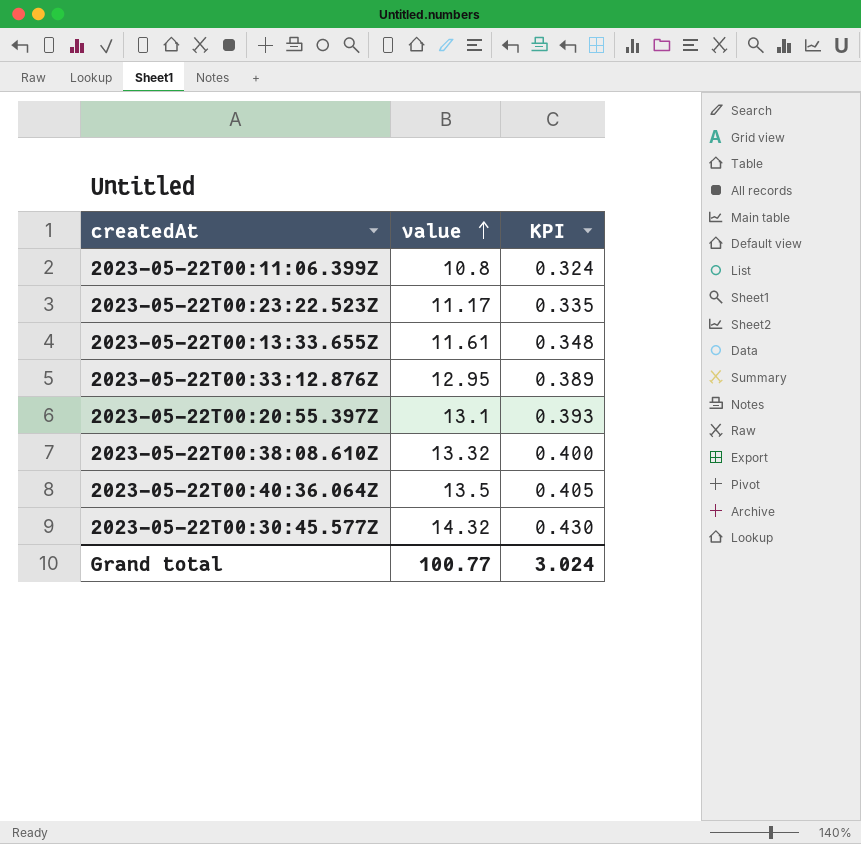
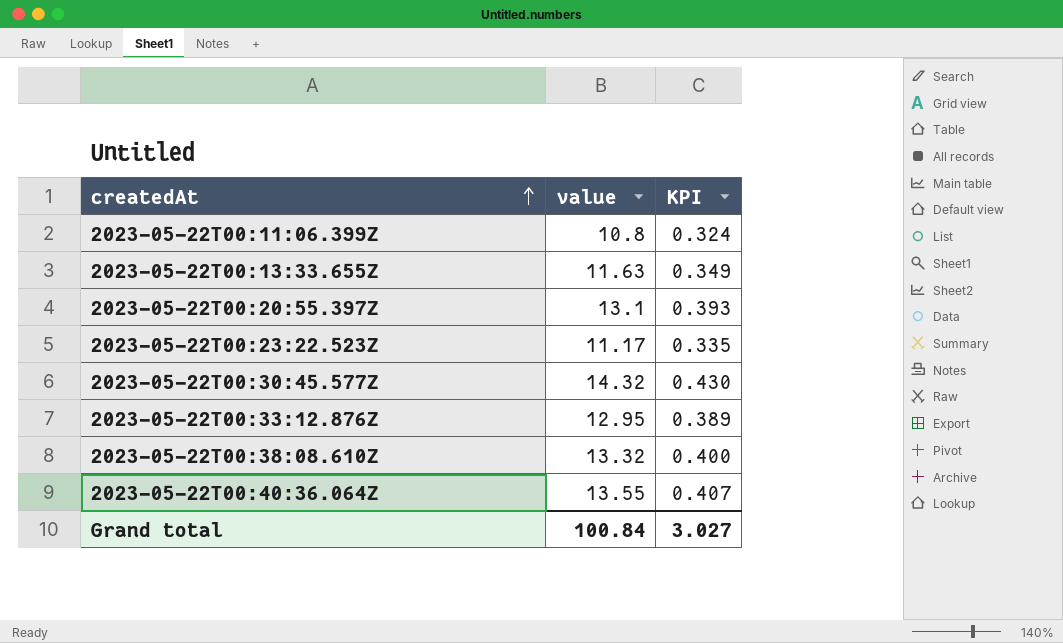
row order: value ascending -> createdAt ascending
2023-05-22T00:13:33.655Z | value: 11.61 -> 11.63
2023-05-22T00:13:33.655Z | KPI: 0.348 -> 0.349
2023-05-22T00:40:36.064Z | value: 13.5 -> 13.55
2023-05-22T00:40:36.064Z | KPI: 0.405 -> 0.407
Grand total | value: 100.77 -> 100.84
Grand total | KPI: 3.024 -> 3.027

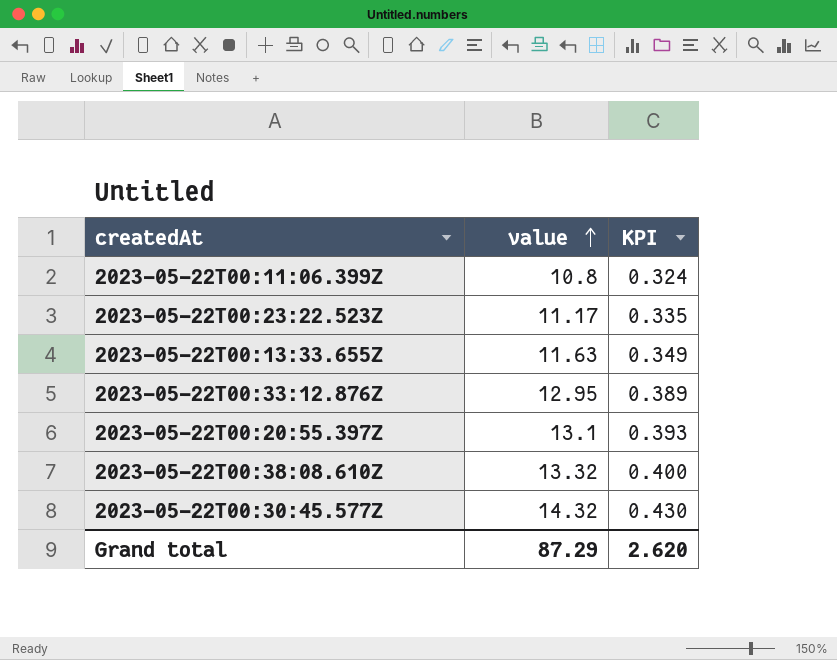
row order: createdAt ascending -> value ascending
row 2023-05-22T00:40:36.064Z: 13.55 | 0.407 -> none
Grand total | value: 100.84 -> 87.29
Grand total | KPI: 3.027 -> 2.620

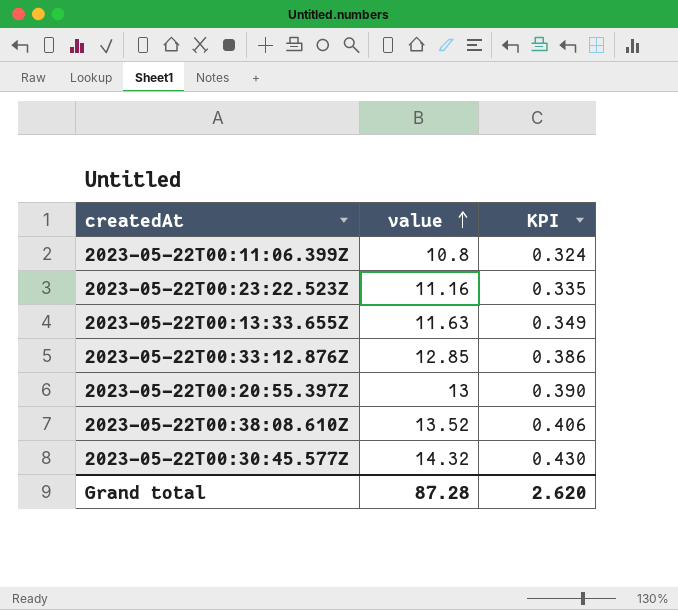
2023-05-22T00:23:22.523Z | value: 11.17 -> 11.16
2023-05-22T00:33:12.876Z | value: 12.95 -> 12.85
2023-05-22T00:33:12.876Z | KPI: 0.389 -> 0.386
2023-05-22T00:20:55.397Z | value: 13.1 -> 13
2023-05-22T00:20:55.397Z | KPI: 0.393 -> 0.390
2023-05-22T00:38:08.610Z | value: 13.32 -> 13.52
2023-05-22T00:38:08.610Z | KPI: 0.400 -> 0.406
Grand total | value: 87.29 -> 87.28

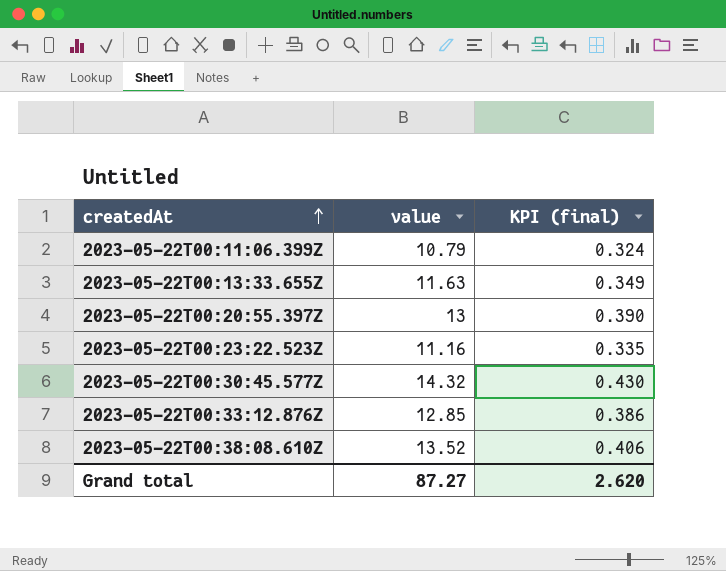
row order: value ascending -> createdAt ascending
column name: KPI -> KPI (final)
2023-05-22T00:11:06.399Z | value: 10.8 -> 10.79
Grand total | value: 87.28 -> 87.27

